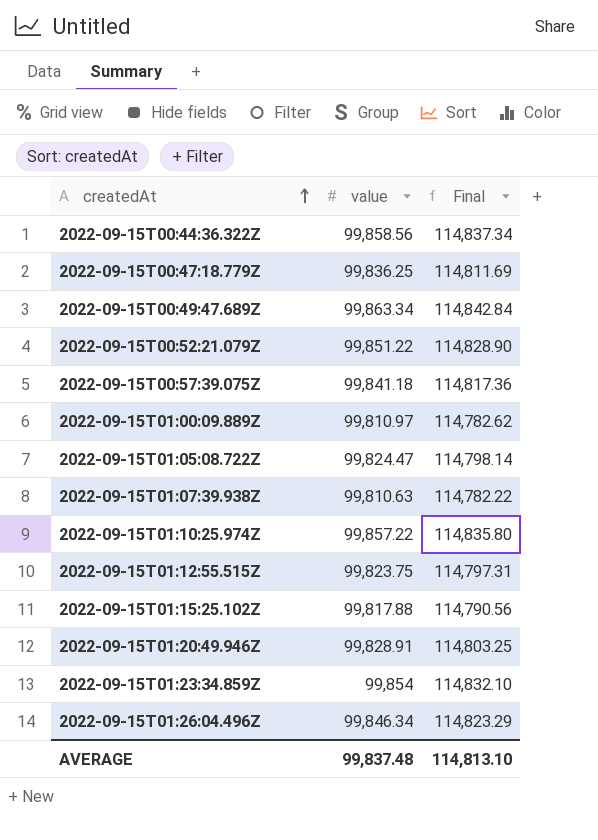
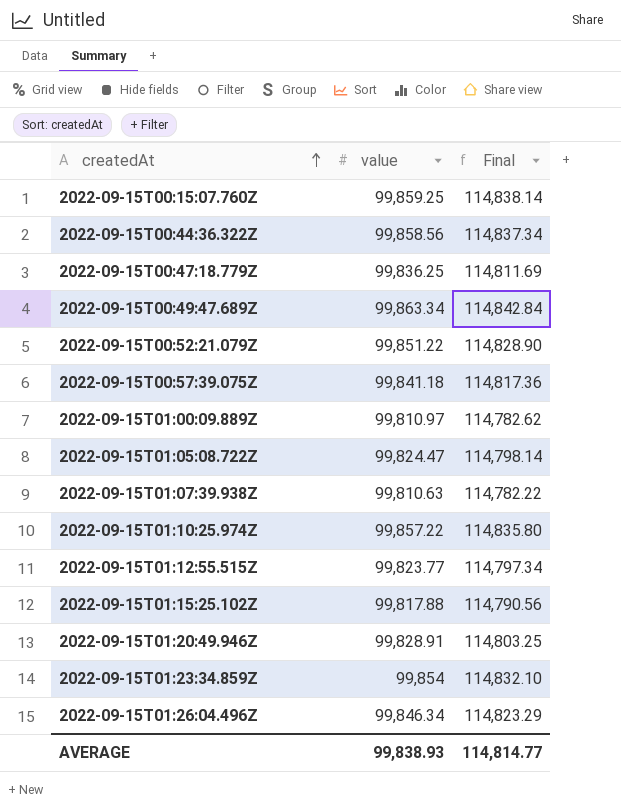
row 2022-09-15T00:15:07.760Z: none -> 99,859.25 | 114,838.14
2022-09-15T01:12:55.515Z | value: 99,823.75 -> 99,823.77
2022-09-15T01:12:55.515Z | Final: 114,797.31 -> 114,797.34
AVERAGE | value: 99,837.48 -> 99,838.93
AVERAGE | Final: 114,813.10 -> 114,814.77

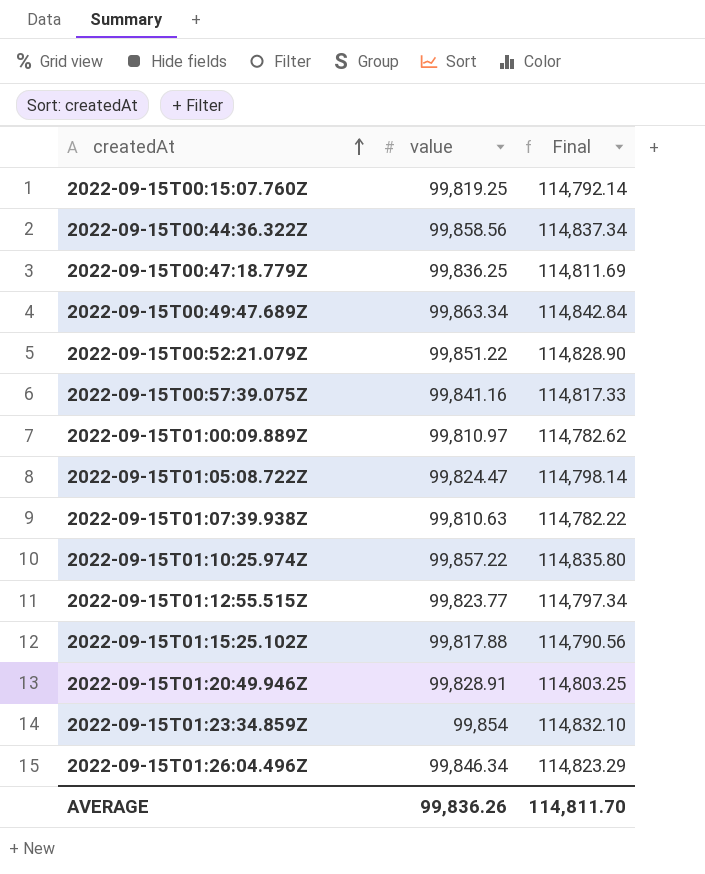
2022-09-15T00:15:07.760Z | value: 99,859.25 -> 99,819.25
2022-09-15T00:15:07.760Z | Final: 114,838.14 -> 114,792.14
2022-09-15T00:57:39.075Z | value: 99,841.18 -> 99,841.16
2022-09-15T00:57:39.075Z | Final: 114,817.36 -> 114,817.33
AVERAGE | value: 99,838.93 -> 99,836.26
AVERAGE | Final: 114,814.77 -> 114,811.70

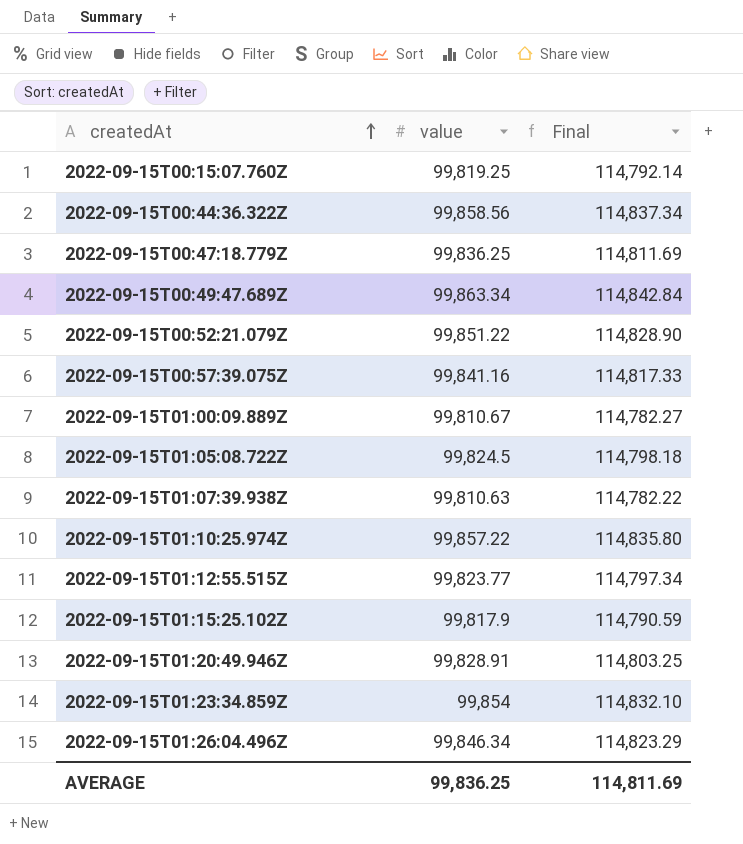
2022-09-15T01:00:09.889Z | value: 99,810.97 -> 99,810.67
2022-09-15T01:00:09.889Z | Final: 114,782.62 -> 114,782.27
2022-09-15T01:05:08.722Z | value: 99,824.47 -> 99,824.5
2022-09-15T01:05:08.722Z | Final: 114,798.14 -> 114,798.18
2022-09-15T01:15:25.102Z | value: 99,817.88 -> 99,817.9
2022-09-15T01:15:25.102Z | Final: 114,790.56 -> 114,790.59
AVERAGE | value: 99,836.26 -> 99,836.25
AVERAGE | Final: 114,811.70 -> 114,811.69

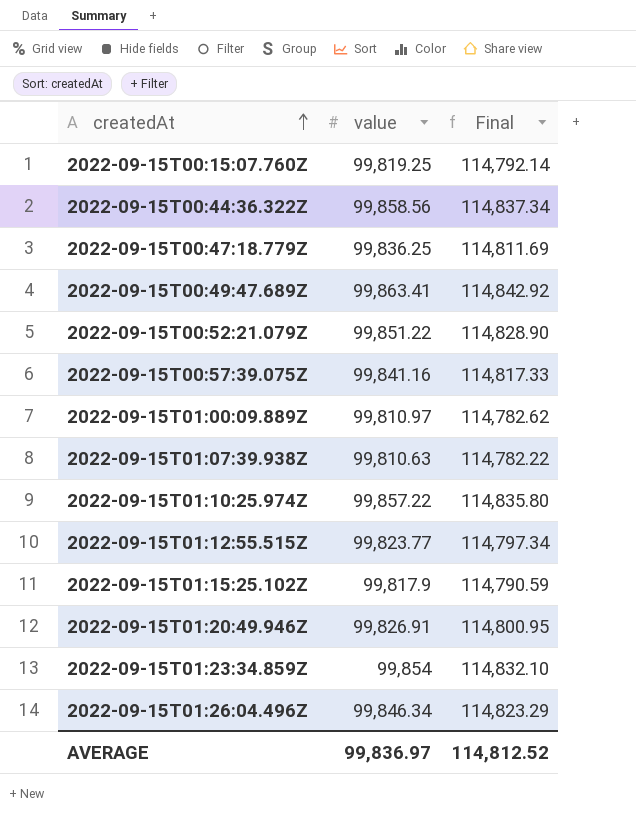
row 2022-09-15T01:05:08.722Z: 99,824.5 | 114,798.18 -> none
2022-09-15T00:49:47.689Z | value: 99,863.34 -> 99,863.41
2022-09-15T00:49:47.689Z | Final: 114,842.84 -> 114,842.92
2022-09-15T01:00:09.889Z | value: 99,810.67 -> 99,810.97
2022-09-15T01:00:09.889Z | Final: 114,782.27 -> 114,782.62
2022-09-15T01:20:49.946Z | value: 99,828.91 -> 99,826.91
2022-09-15T01:20:49.946Z | Final: 114,803.25 -> 114,800.95
AVERAGE | value: 99,836.25 -> 99,836.97
AVERAGE | Final: 114,811.69 -> 114,812.52

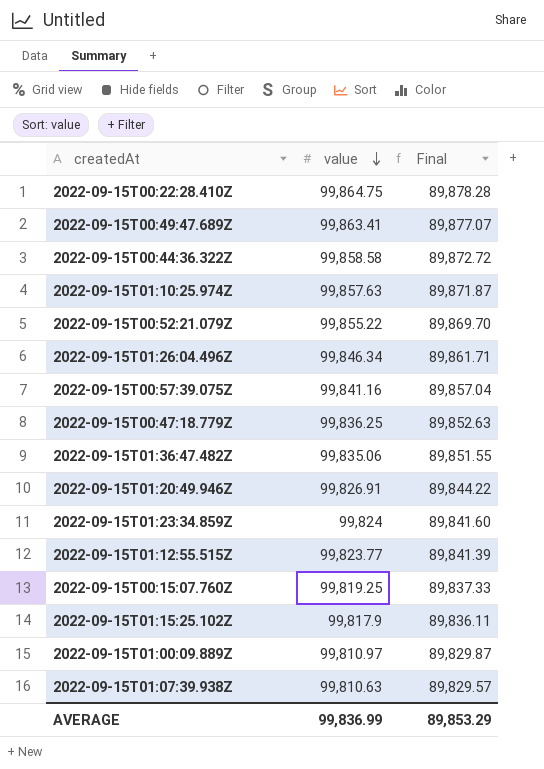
row order: createdAt ascending -> value descending
column Final | formula: [value] * 1.15 -> [value] * 0.9
row 2022-09-15T00:22:28.410Z: none -> 99,864.75 | 89,878.28
2022-09-15T00:44:36.322Z | value: 99,858.56 -> 99,858.58
2022-09-15T01:10:25.974Z | value: 99,857.22 -> 99,857.63
2022-09-15T00:52:21.079Z | value: 99,851.22 -> 99,855.22
row 2022-09-15T01:36:47.482Z: none -> 99,835.06 | 89,851.55
2022-09-15T01:23:34.859Z | value: 99,854 -> 99,824
AVERAGE | value: 99,836.97 -> 99,836.99
AVERAGE | Final: 114,812.52 -> 89,853.29

